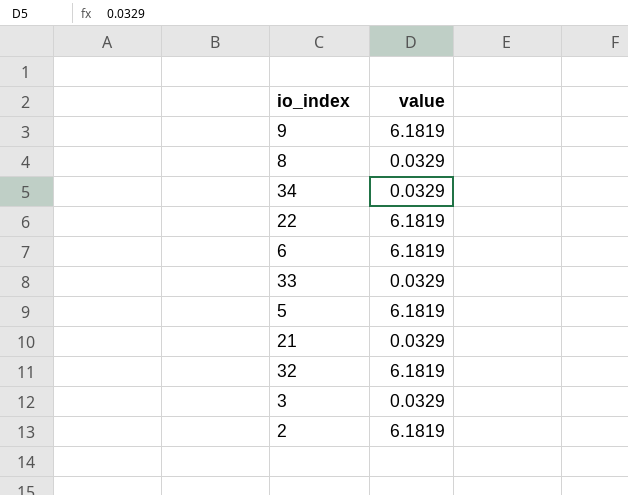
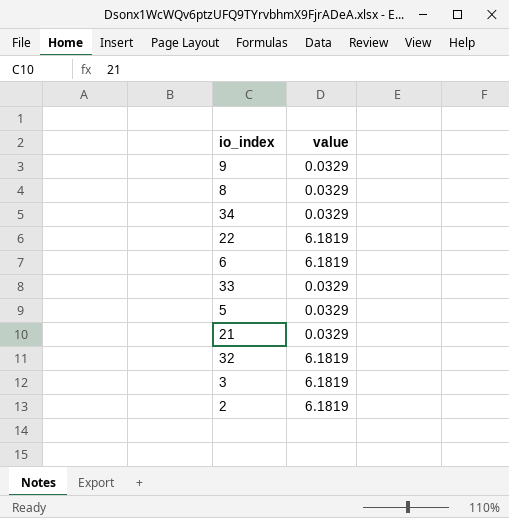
9 | value: 6.1819 -> 0.0329
5 | value: 6.1819 -> 0.0329
3 | value: 0.0329 -> 6.1819

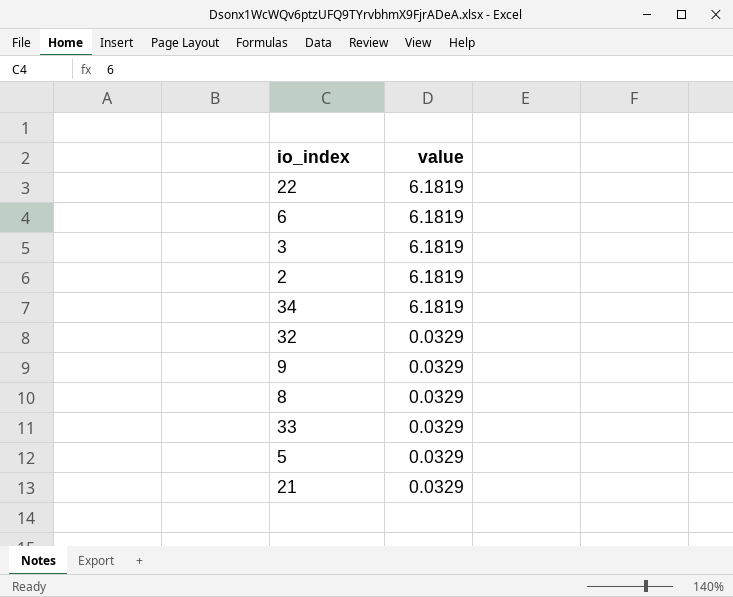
row order: none -> value descending
34 | value: 0.0329 -> 6.1819
32 | value: 6.1819 -> 0.0329

